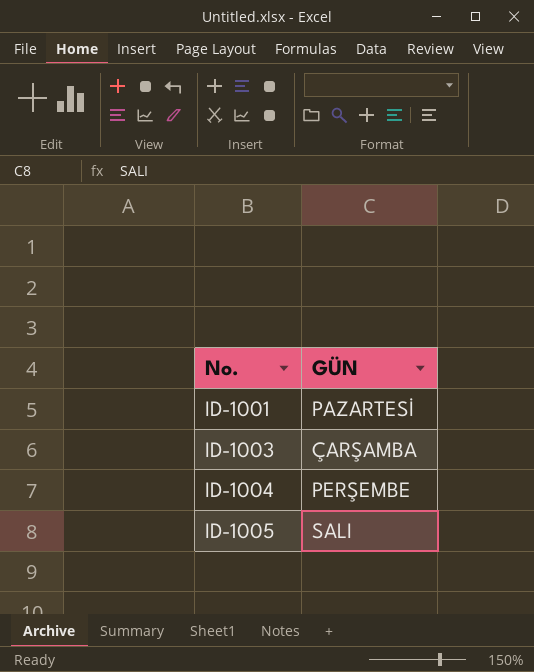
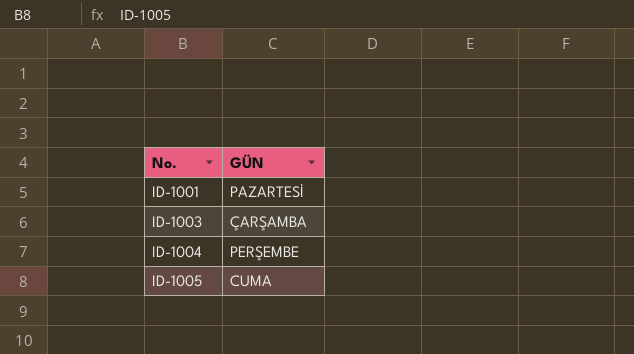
ID-1005 | GÜN: SALI -> CUMA

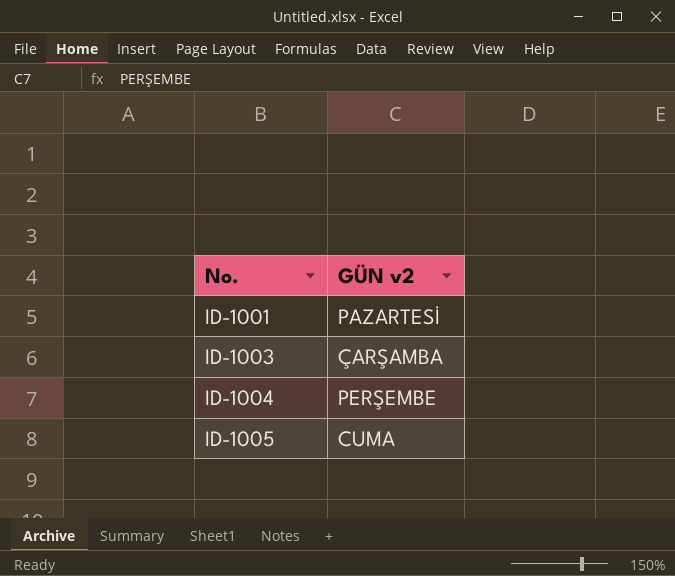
column name: GÜN -> GÜN v2

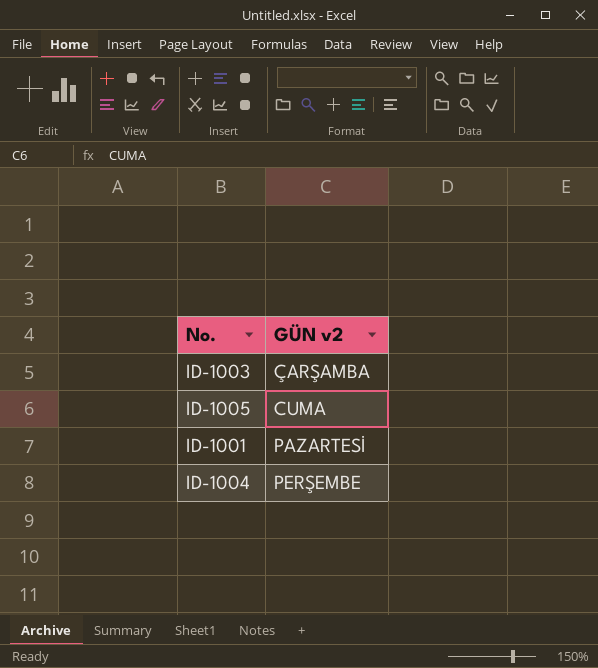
row order: No. ascending -> GÜN v2 ascending

